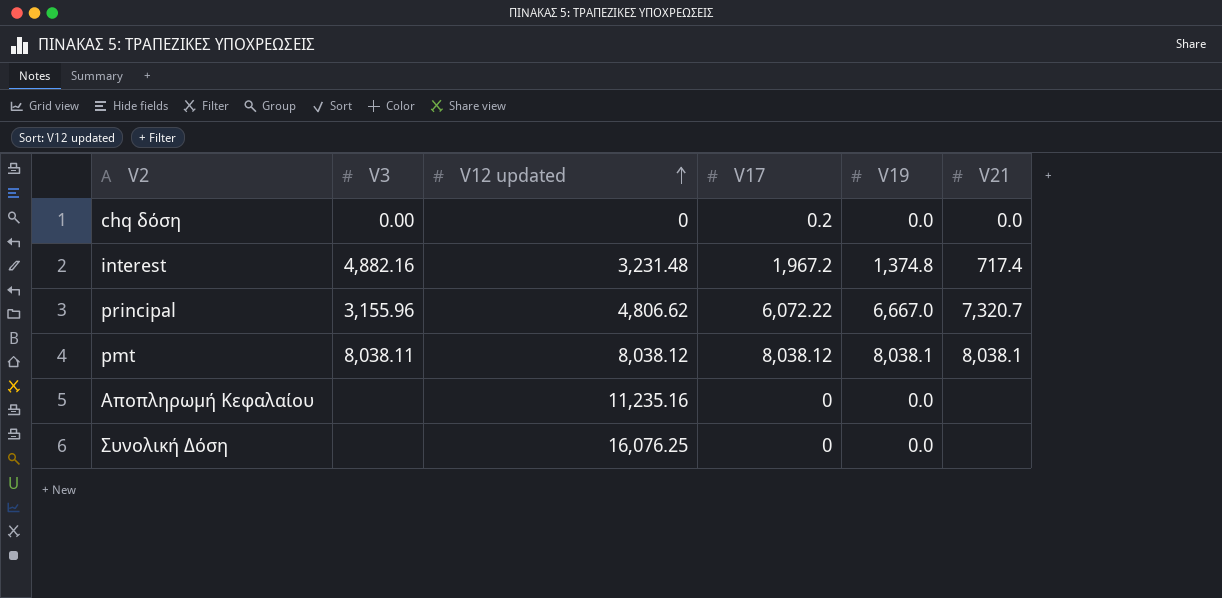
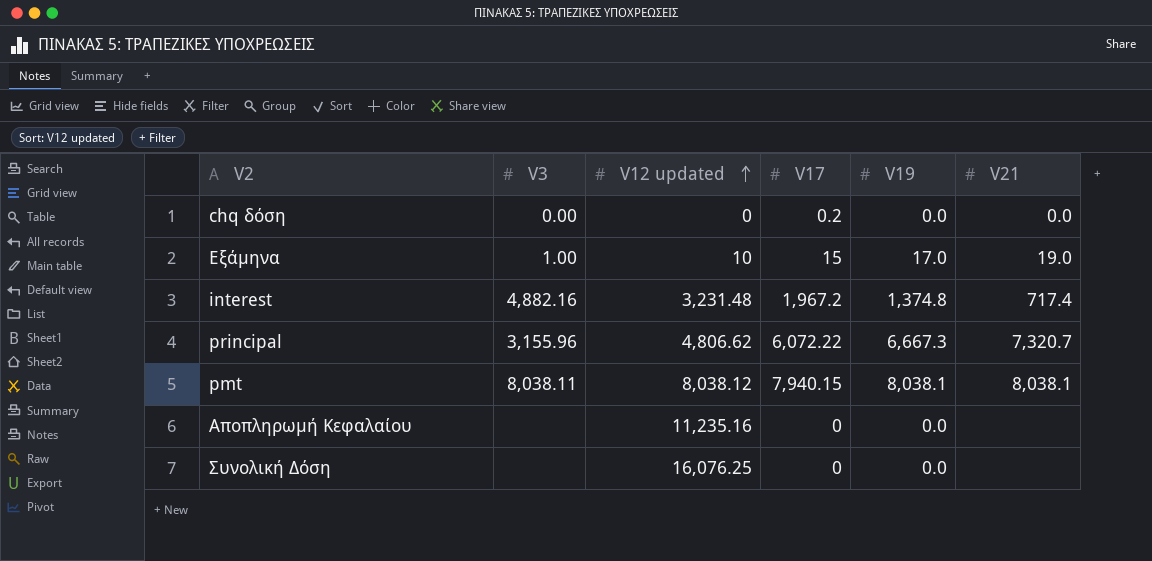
row Eξάμηνα: none -> 1.00 | 10 | 15 | 17.0 | 19.0
principal | V19: 6,667.0 -> 6,667.3
pmt | V17: 8,038.12 -> 7,940.15

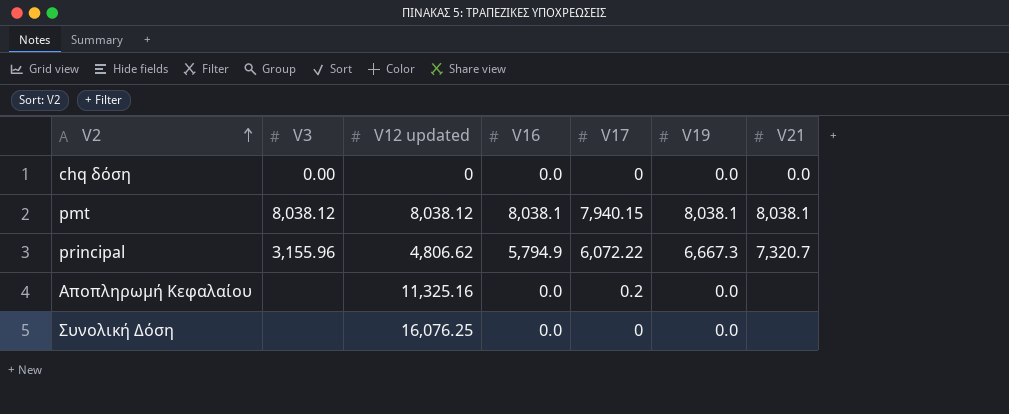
row order: V12 updated ascending -> V2 ascending
column V16 | position: none -> 4
row Eξάμηνα: 1.00 | 10 | 15 | 17.0 | 19.0 -> none
row interest: 4,882.16 | 3,231.48 | 1,967.2 | 1,374.8 | 717.4 -> none
chq δόση | V17: 0.2 -> 0
pmt | V3: 8,038.11 -> 8,038.12
Αποπληρωμή Κεφαλαίου | V12 updated: 11,235.16 -> 11,325.16
Αποπληρωμή Κεφαλαίου | V17: 0 -> 0.2

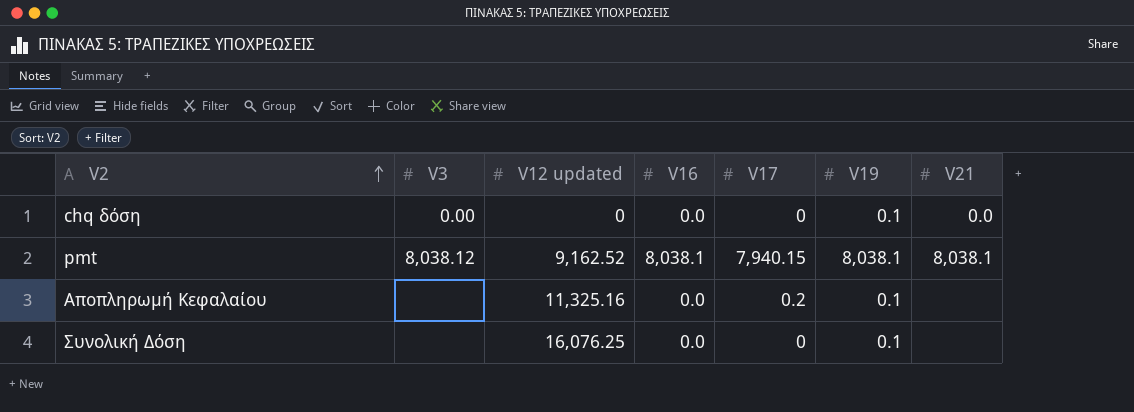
row principal: 3,155.96 | 4,806.62 | 5,794.9 | 6,072.22 | 6,667.3 | 7,320.7 -> none
chq δόση | V19: 0.0 -> 0.1
pmt | V12 updated: 8,038.12 -> 9,162.52
Αποπληρωμή Κεφαλαίου | V19: 0.0 -> 0.1
Συνολική Δόση | V19: 0.0 -> 0.1

